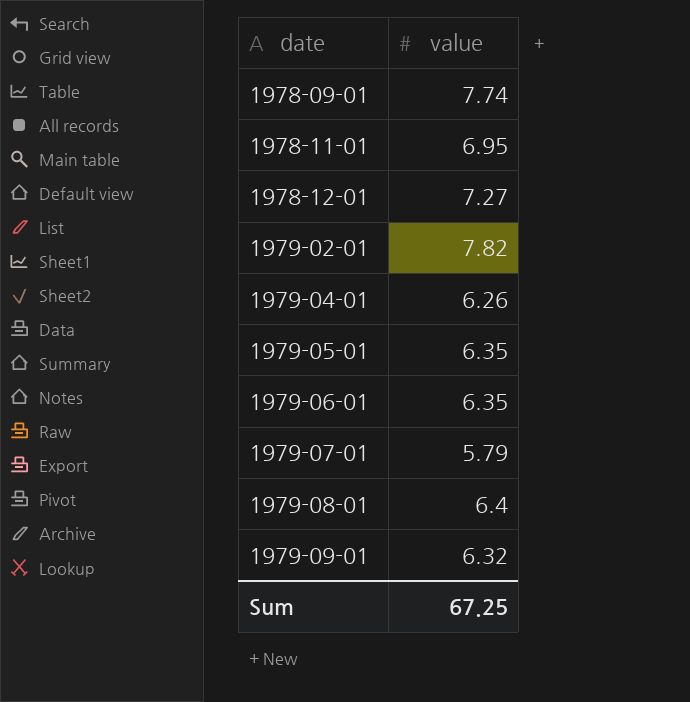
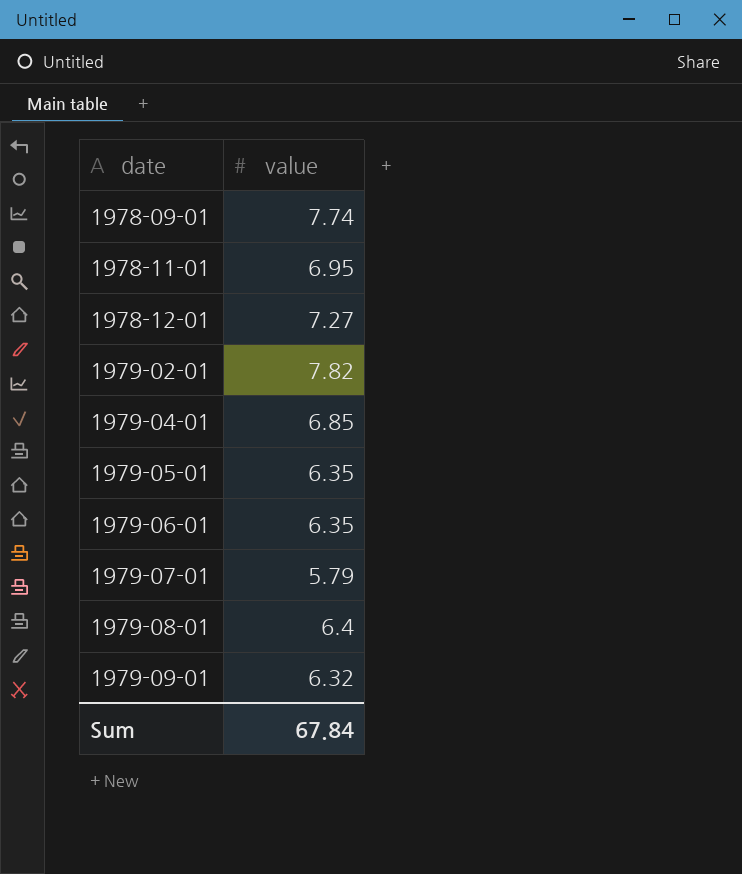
1979-04-01 | value: 6.26 -> 6.85
Sum | value: 67.25 -> 67.84

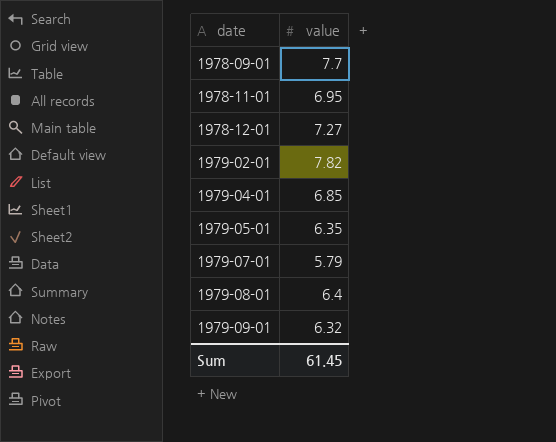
row 1979-06-01: 6.35 -> none
1978-09-01 | value: 7.74 -> 7.7
Sum | value: 67.84 -> 61.45

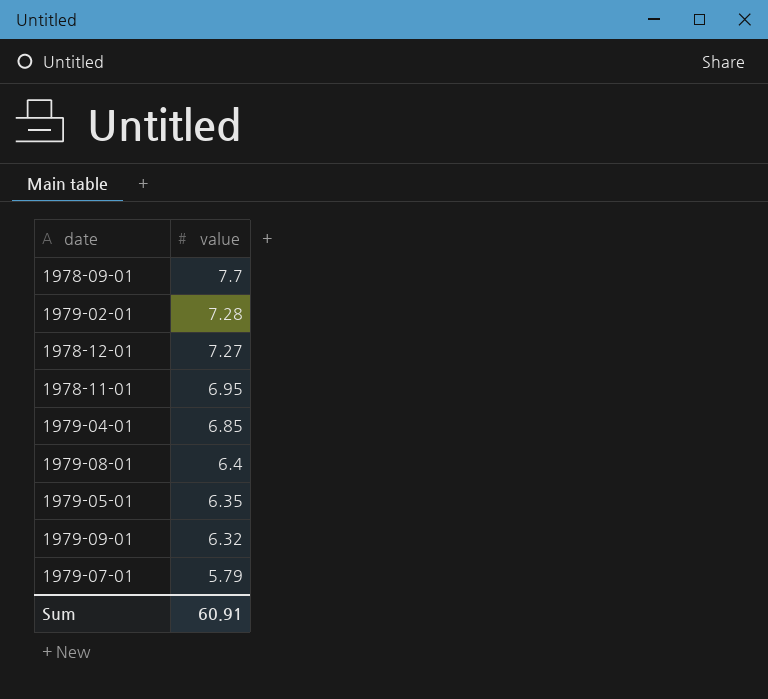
row order: date ascending -> value descending
1979-02-01 | value: 7.82 -> 7.28
Sum | value: 61.45 -> 60.91

